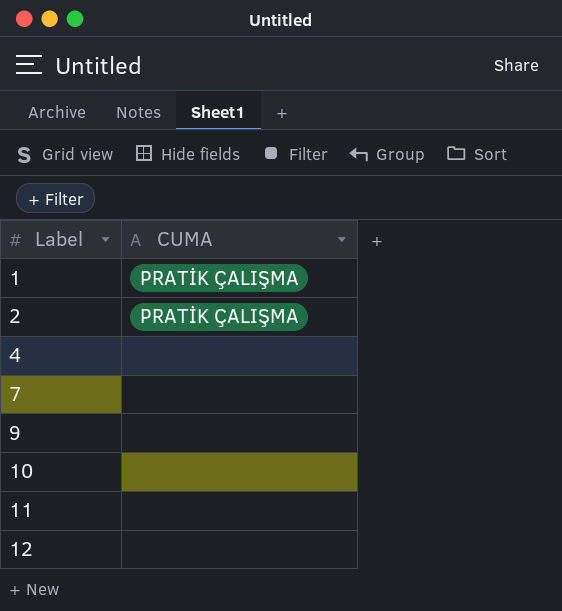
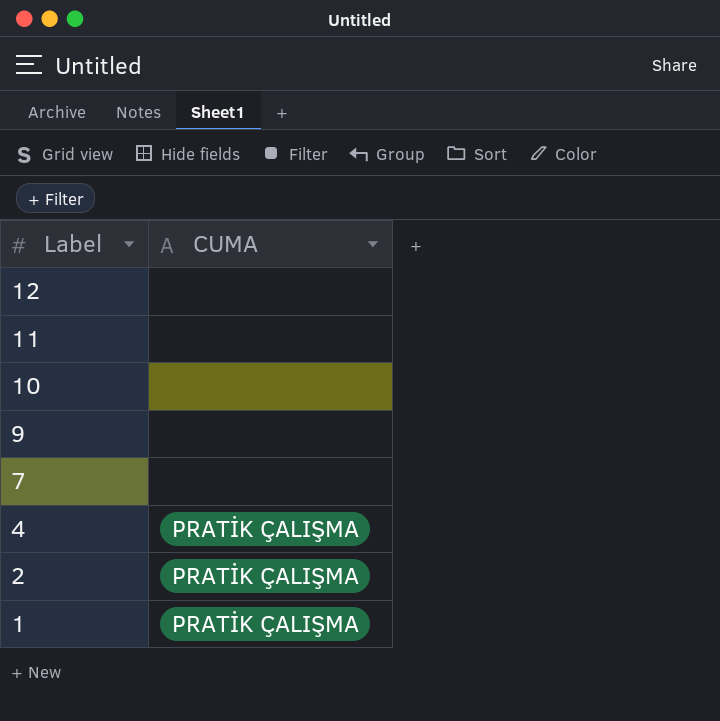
row order: Label ascending -> Label descending
4 | CUMA: none -> PRATİK ÇALIŞMA

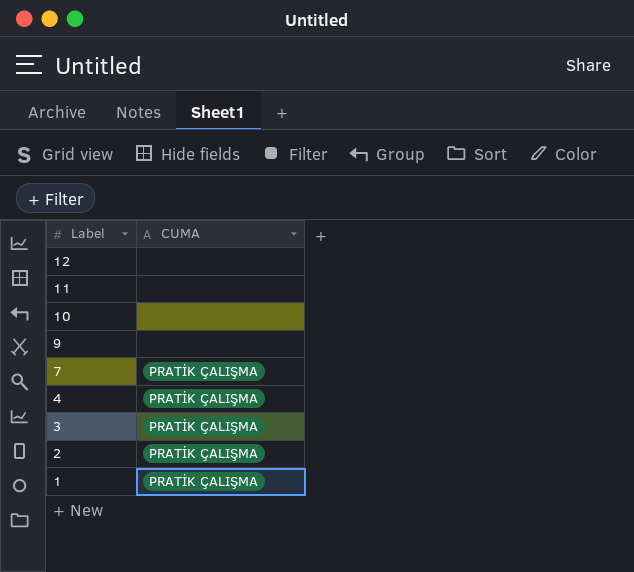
7 | CUMA: none -> PRATİK ÇALIŞMA
row 3: none -> PRATİK ÇALIŞMA

